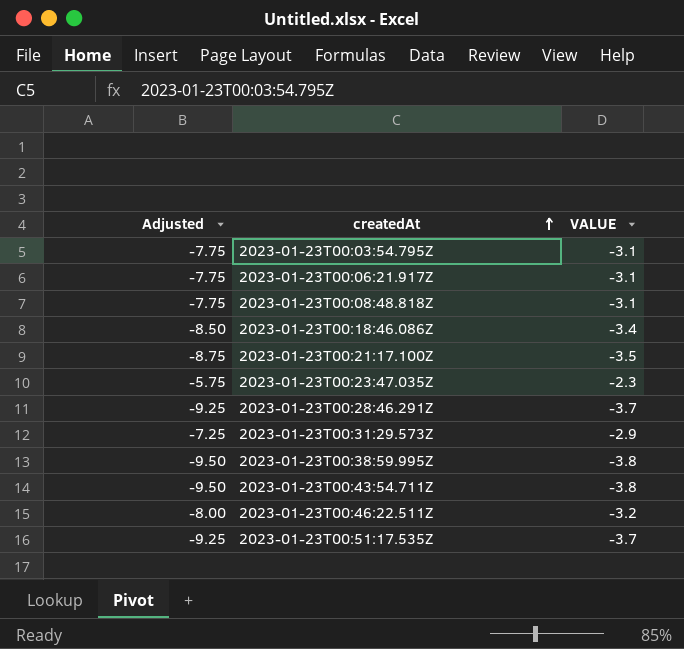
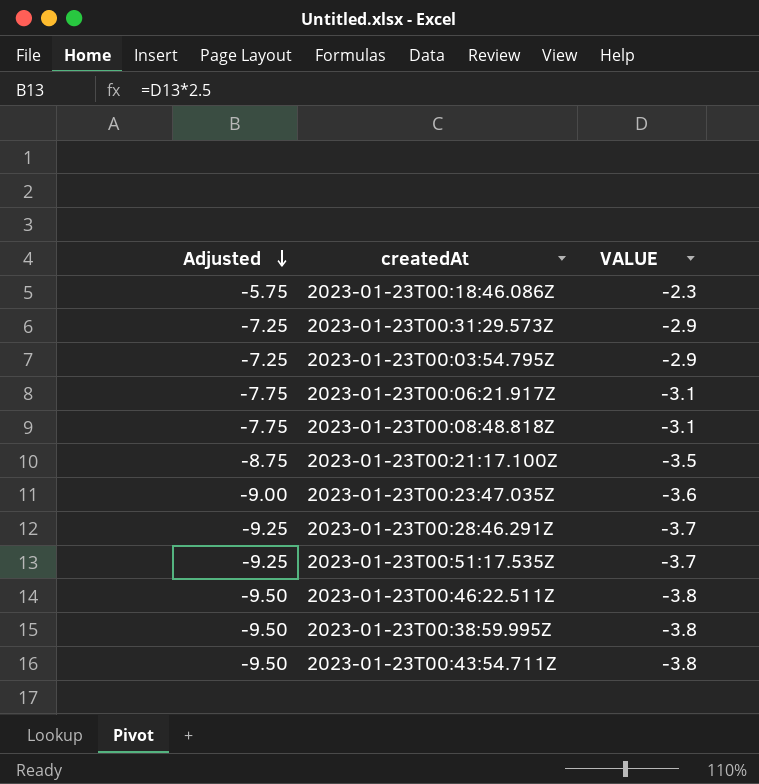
row order: createdAt ascending -> Adjusted descending
2023-01-23T00:18:46.086Z | Adjusted: -8.50 -> -5.75
2023-01-23T00:18:46.086Z | VALUE: -3.4 -> -2.3
2023-01-23T00:03:54.795Z | Adjusted: -7.75 -> -7.25
2023-01-23T00:03:54.795Z | VALUE: -3.1 -> -2.9
2023-01-23T00:23:47.035Z | Adjusted: -5.75 -> -9.00
2023-01-23T00:23:47.035Z | VALUE: -2.3 -> -3.6
2023-01-23T00:46:22.511Z | Adjusted: -8.00 -> -9.50
2023-01-23T00:46:22.511Z | VALUE: -3.2 -> -3.8

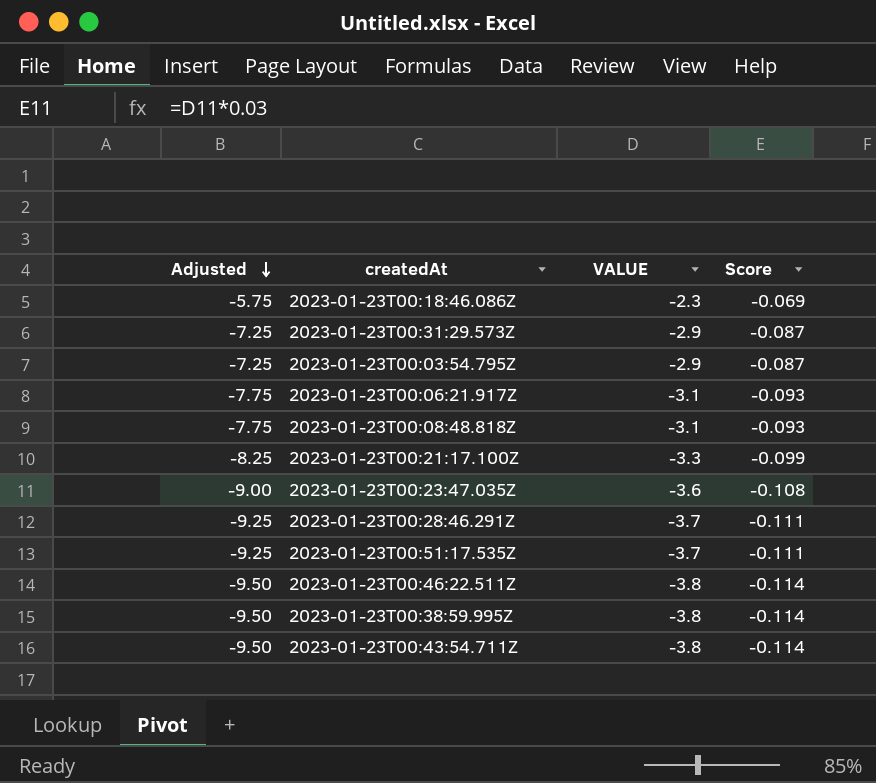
column Score | formula: none -> [VALUE] * 0.03
2023-01-23T00:21:17.100Z | Adjusted: -8.75 -> -8.25
2023-01-23T00:21:17.100Z | VALUE: -3.5 -> -3.3

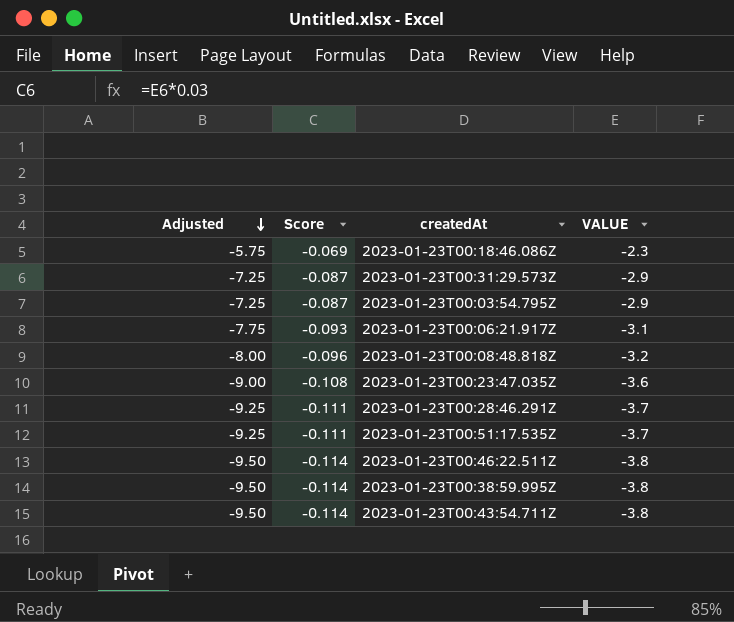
column Score | position: 4 -> 2
row 2023-01-23T00:21:17.100Z: -8.25 | -3.3 | -0.099 -> none
2023-01-23T00:08:48.818Z | Adjusted: -7.75 -> -8.00
2023-01-23T00:08:48.818Z | Score: -0.093 -> -0.096
2023-01-23T00:08:48.818Z | VALUE: -3.1 -> -3.2

